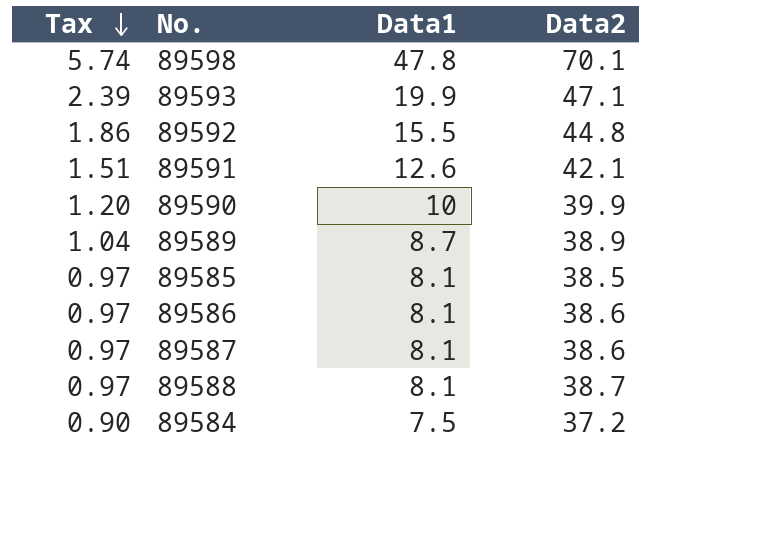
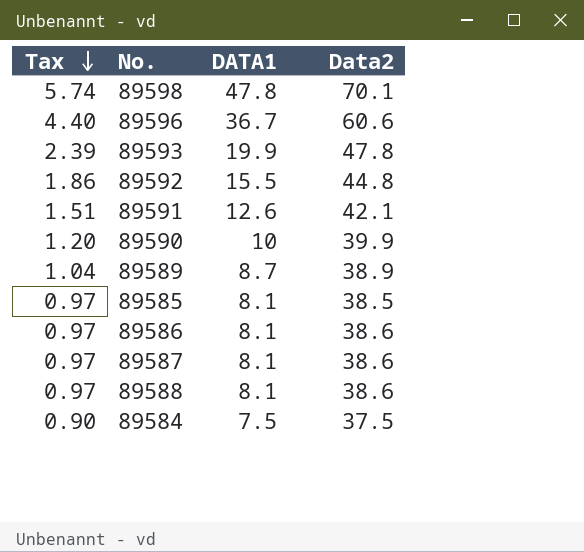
column name: Data1 -> DATA1
row 89596: none -> 4.40 | 36.7 | 60.6
89593 | Data2: 47.1 -> 47.8
89588 | Data2: 38.7 -> 38.6
89584 | Data2: 37.2 -> 37.5

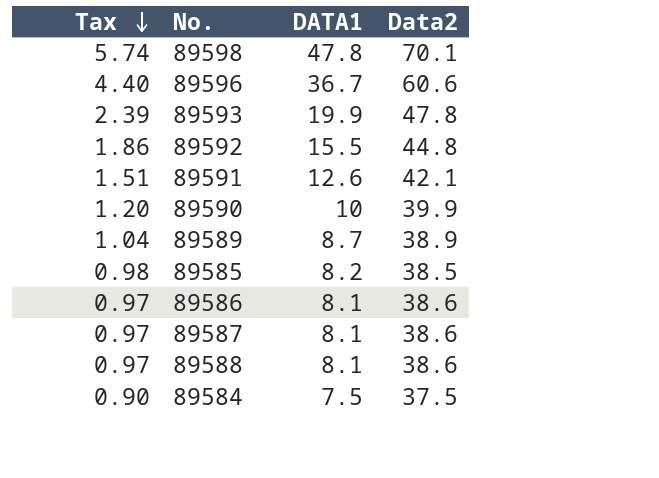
89585 | Tax: 0.97 -> 0.98
89585 | DATA1: 8.1 -> 8.2

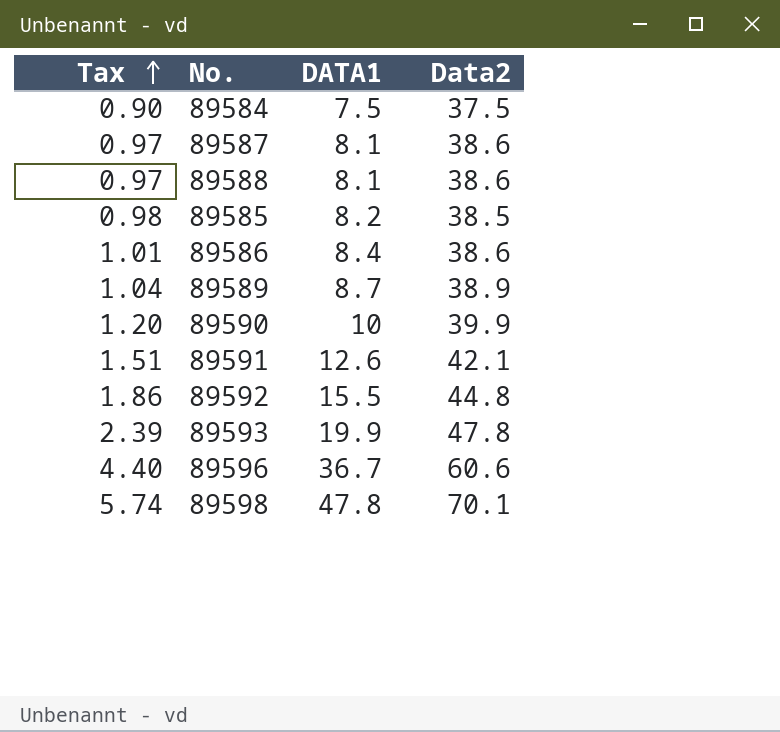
row order: Tax descending -> Tax ascending
89586 | Tax: 0.97 -> 1.01
89586 | DATA1: 8.1 -> 8.4

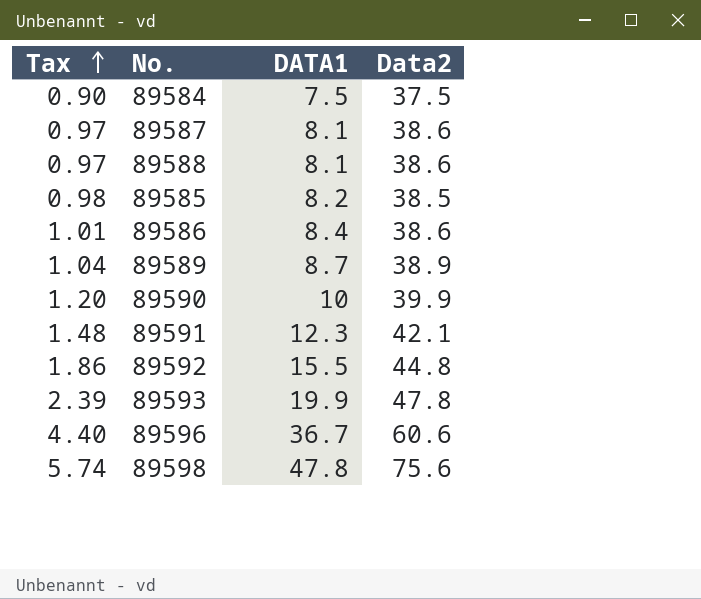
89591 | Tax: 1.51 -> 1.48
89591 | DATA1: 12.6 -> 12.3
89598 | Data2: 70.1 -> 75.6

